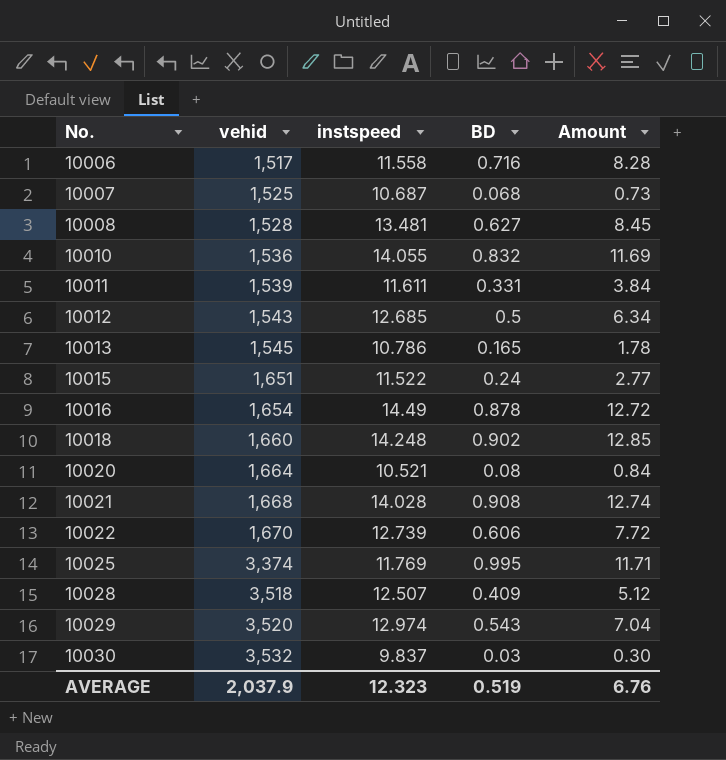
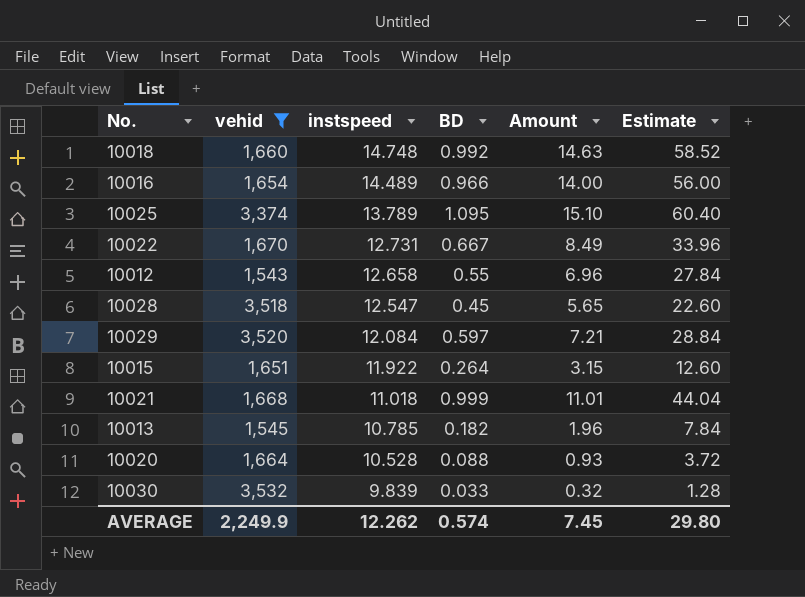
filter: none -> vehid >= 1,543
row order: No. ascending -> instspeed descending
column Estimate | formula: none -> [Amount] * 4
10018 | instspeed: 14.248 -> 14.748
10018 | BD: 0.902 -> 0.992
10018 | Amount: 12.85 -> 14.63
10016 | instspeed: 14.49 -> 14.489
10016 | BD: 0.878 -> 0.966
10016 | Amount: 12.72 -> 14.00
10025 | instspeed: 11.769 -> 13.789
10025 | BD: 0.995 -> 1.095
10025 | Amount: 11.71 -> 15.10
10022 | instspeed: 12.739 -> 12.731
10022 | BD: 0.606 -> 0.667
10022 | Amount: 7.72 -> 8.49
10012 | instspeed: 12.685 -> 12.658
10012 | BD: 0.5 -> 0.55
10012 | Amount: 6.34 -> 6.96
10028 | instspeed: 12.507 -> 12.547
10028 | BD: 0.409 -> 0.45
10028 | Amount: 5.12 -> 5.65
10029 | instspeed: 12.974 -> 12.084
10029 | BD: 0.543 -> 0.597
10029 | Amount: 7.04 -> 7.21
10015 | instspeed: 11.522 -> 11.922
10015 | BD: 0.24 -> 0.264
10015 | Amount: 2.77 -> 3.15
10021 | instspeed: 14.028 -> 11.018
10021 | BD: 0.908 -> 0.999
10021 | Amount: 12.74 -> 11.01
10013 | instspeed: 10.786 -> 10.785
10013 | BD: 0.165 -> 0.182
10013 | Amount: 1.78 -> 1.96
10020 | instspeed: 10.521 -> 10.528
10020 | BD: 0.08 -> 0.088
10020 | Amount: 0.84 -> 0.93
10030 | instspeed: 9.837 -> 9.839
10030 | BD: 0.03 -> 0.033
10030 | Amount: 0.30 -> 0.32
AVERAGE | vehid: 2,037.9 -> 2,249.9
AVERAGE | instspeed: 12.323 -> 12.262
AVERAGE | BD: 0.519 -> 0.574
AVERAGE | Amount: 6.76 -> 7.45

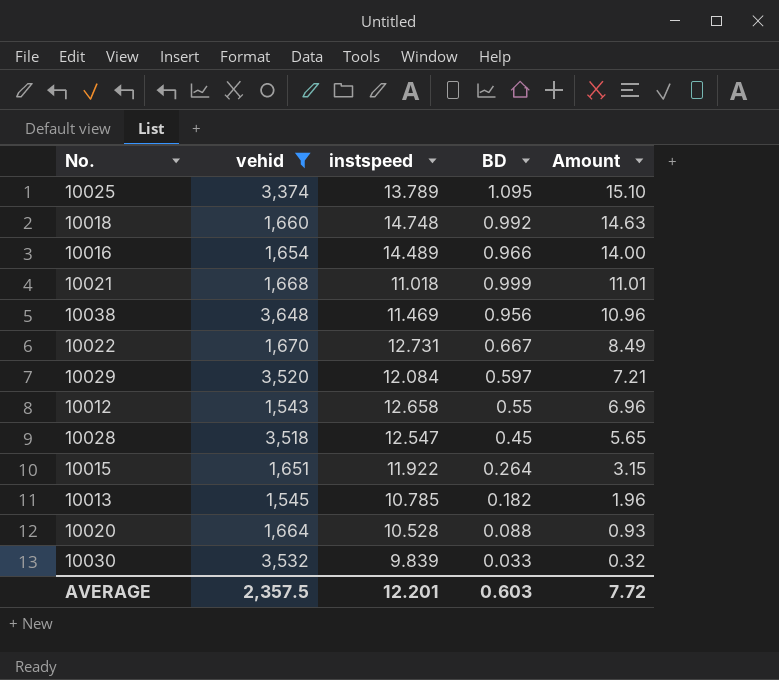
row order: instspeed descending -> Amount descending
column Estimate | formula: [Amount] * 4 -> none
row 10038: none -> 3,648 | 11.469 | 0.956 | 10.96
AVERAGE | vehid: 2,249.9 -> 2,357.5
AVERAGE | instspeed: 12.262 -> 12.201
AVERAGE | BD: 0.574 -> 0.603
AVERAGE | Amount: 7.45 -> 7.72

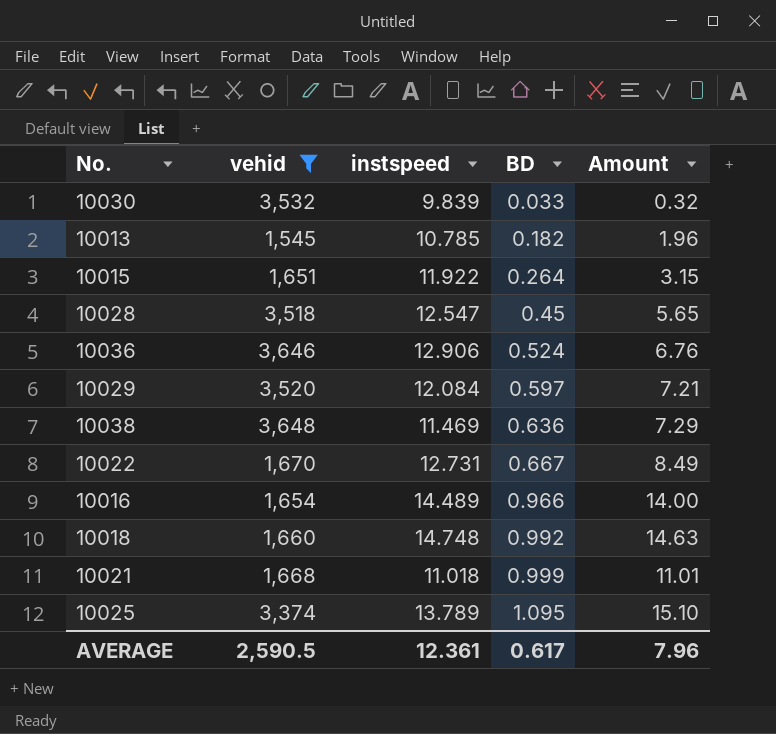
row order: Amount descending -> BD ascending
row 10012: 1,543 | 12.658 | 0.55 | 6.96 -> none
row 10020: 1,664 | 10.528 | 0.088 | 0.93 -> none
row 10036: none -> 3,646 | 12.906 | 0.524 | 6.76
10038 | BD: 0.956 -> 0.636
10038 | Amount: 10.96 -> 7.29
AVERAGE | vehid: 2,357.5 -> 2,590.5
AVERAGE | instspeed: 12.201 -> 12.361
AVERAGE | BD: 0.603 -> 0.617
AVERAGE | Amount: 7.72 -> 7.96

